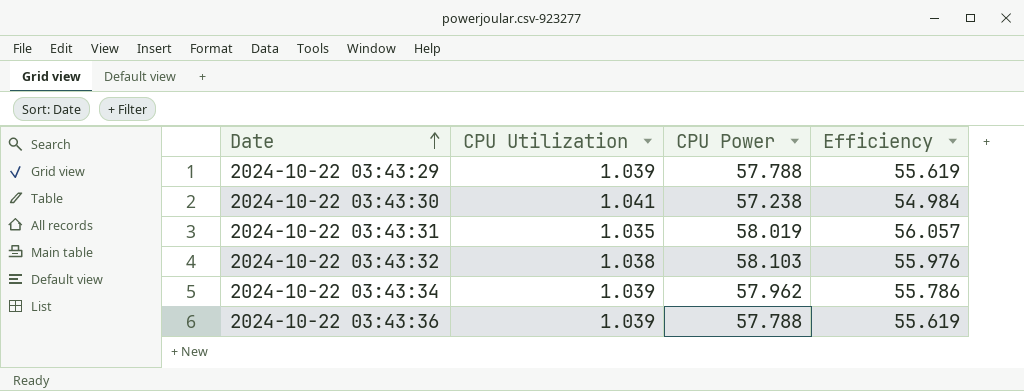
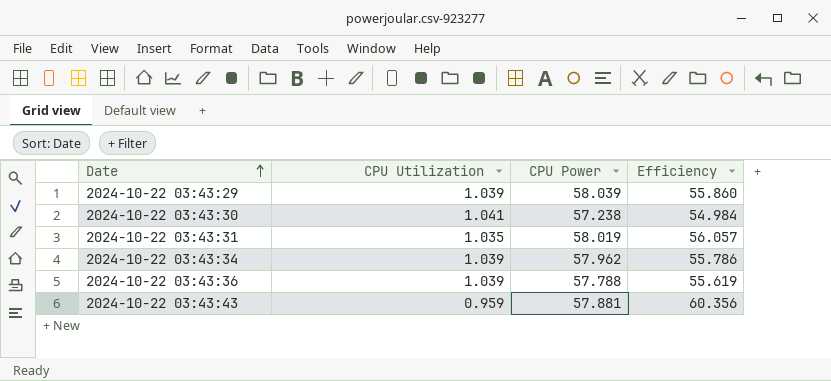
row 2024-10-22 03:43:32: 1.038 | 58.103 | 55.976 -> none
2024-10-22 03:43:29 | CPU Power: 57.788 -> 58.039
2024-10-22 03:43:29 | Efficiency: 55.619 -> 55.860
row 2024-10-22 03:43:43: none -> 0.959 | 57.881 | 60.356

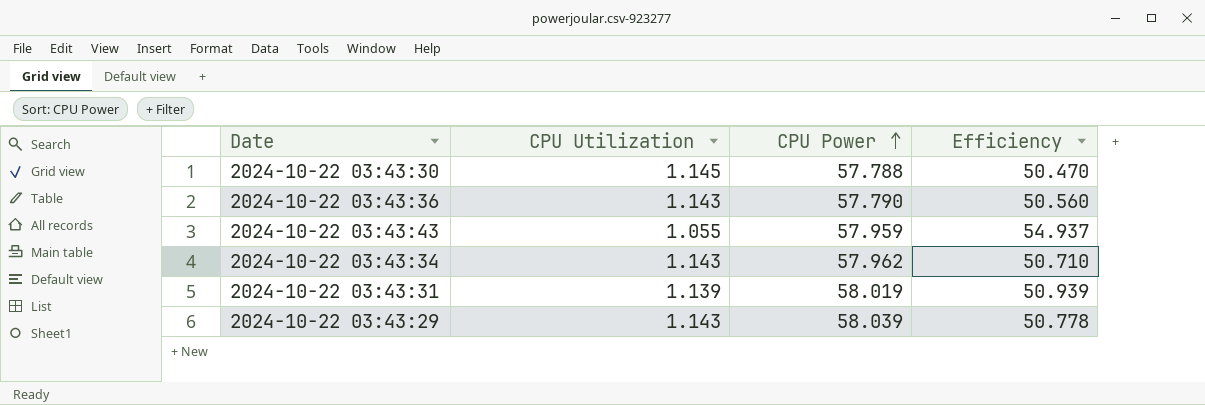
row order: Date ascending -> CPU Power ascending
2024-10-22 03:43:30 | CPU Utilization: 1.041 -> 1.145
2024-10-22 03:43:30 | CPU Power: 57.238 -> 57.788
2024-10-22 03:43:30 | Efficiency: 54.984 -> 50.470
2024-10-22 03:43:36 | CPU Utilization: 1.039 -> 1.143
2024-10-22 03:43:36 | CPU Power: 57.788 -> 57.790
2024-10-22 03:43:36 | Efficiency: 55.619 -> 50.560
2024-10-22 03:43:43 | CPU Utilization: 0.959 -> 1.055
2024-10-22 03:43:43 | CPU Power: 57.881 -> 57.959
2024-10-22 03:43:43 | Efficiency: 60.356 -> 54.937
2024-10-22 03:43:34 | CPU Utilization: 1.039 -> 1.143
2024-10-22 03:43:34 | Efficiency: 55.786 -> 50.710
2024-10-22 03:43:31 | CPU Utilization: 1.035 -> 1.139
2024-10-22 03:43:31 | Efficiency: 56.057 -> 50.939
2024-10-22 03:43:29 | CPU Utilization: 1.039 -> 1.143
2024-10-22 03:43:29 | Efficiency: 55.860 -> 50.778

